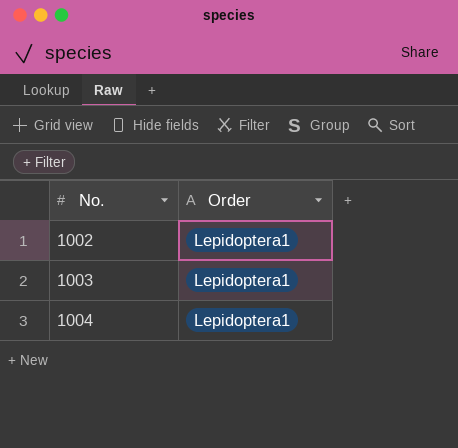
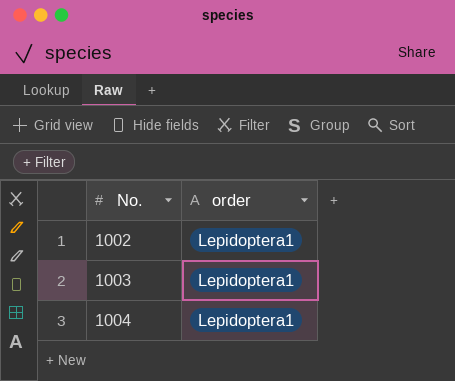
column name: Order -> order

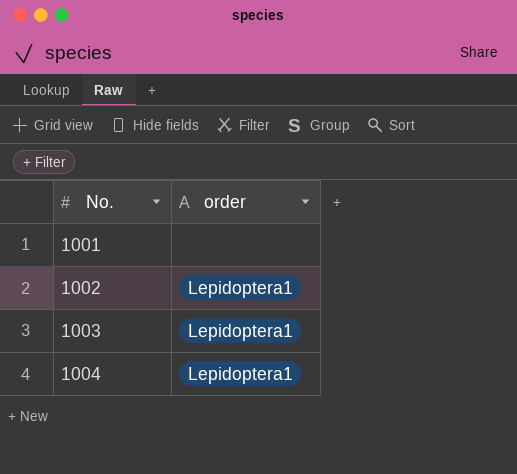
row 1001: none -> none

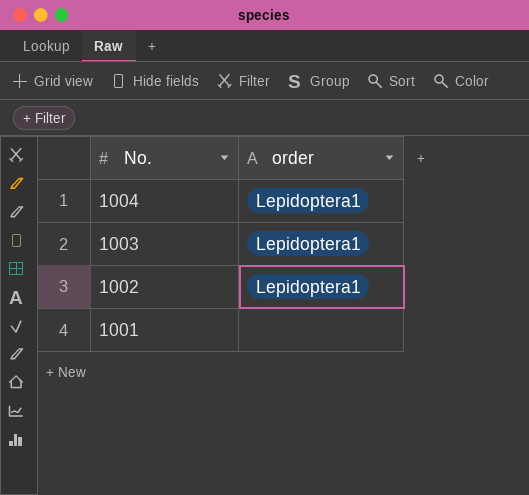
row order: No. ascending -> No. descending

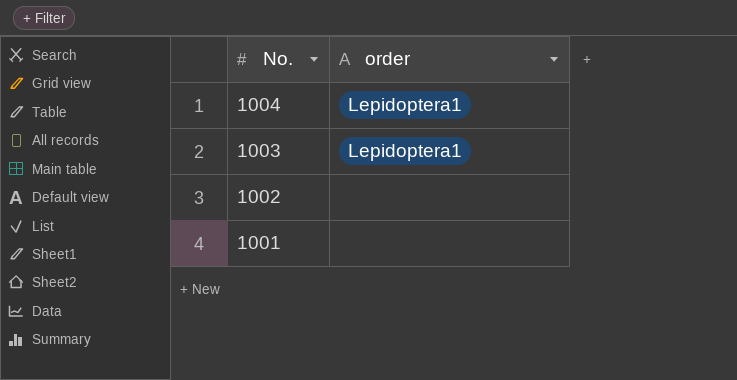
1002 | order: Lepidoptera1 -> none

